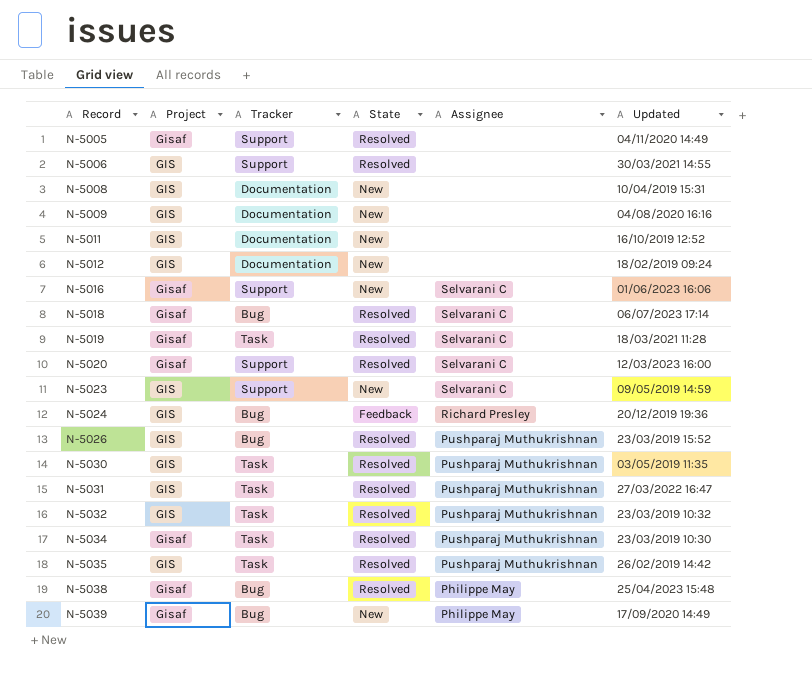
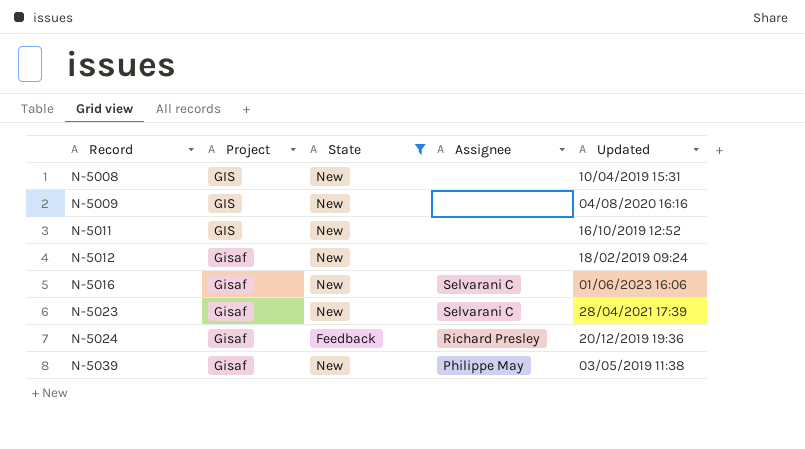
filter: none -> State != Resolved
column Tracker | position: 3 -> none
N-5012 | Project: GIS -> Gisaf
N-5023 | Project: GIS -> Gisaf
N-5023 | Updated: 09/05/2019 14:59 -> 28/04/2021 17:39
N-5024 | Project: GIS -> Gisaf
N-5039 | Updated: 17/09/2020 14:49 -> 03/05/2019 11:38

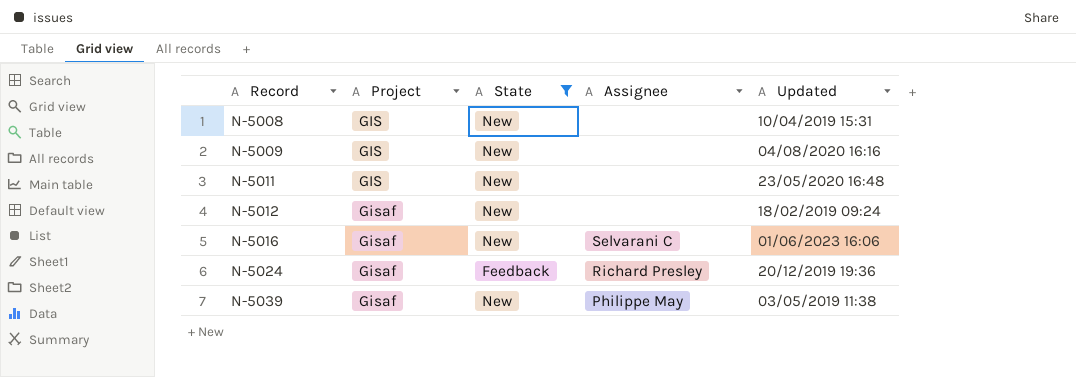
row N-5023: Gisaf | New | Selvarani C | 28/04/2021 17:39 -> none
N-5011 | Updated: 16/10/2019 12:52 -> 23/05/2020 16:48

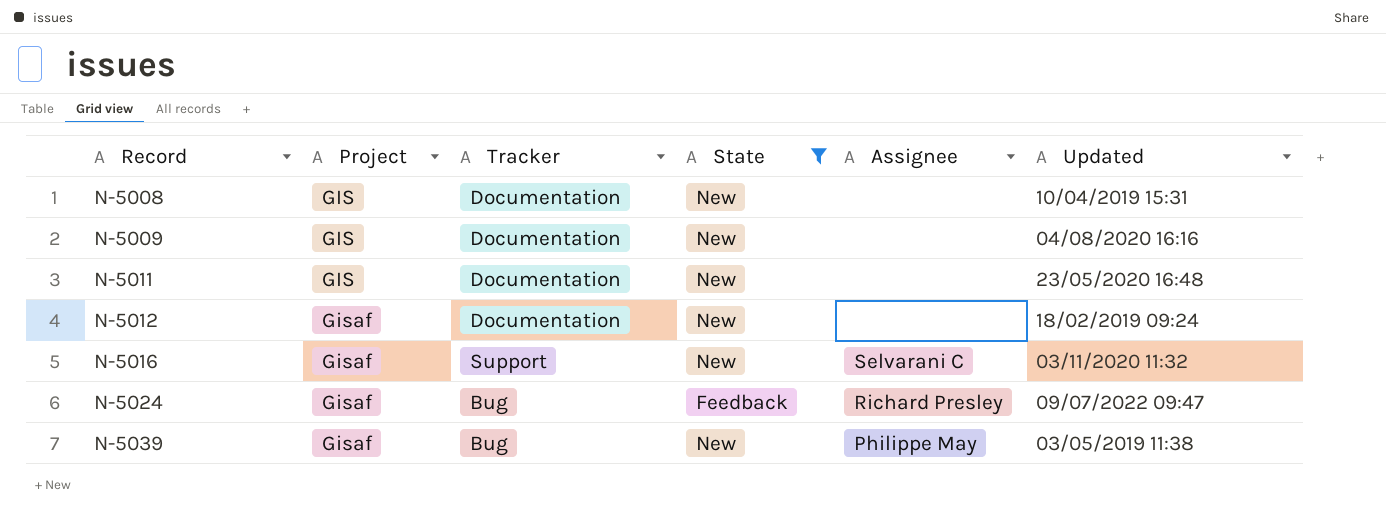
column Tracker | position: none -> 3
N-5016 | Updated: 01/06/2023 16:06 -> 03/11/2020 11:32
N-5024 | Updated: 20/12/2019 19:36 -> 09/07/2022 09:47

